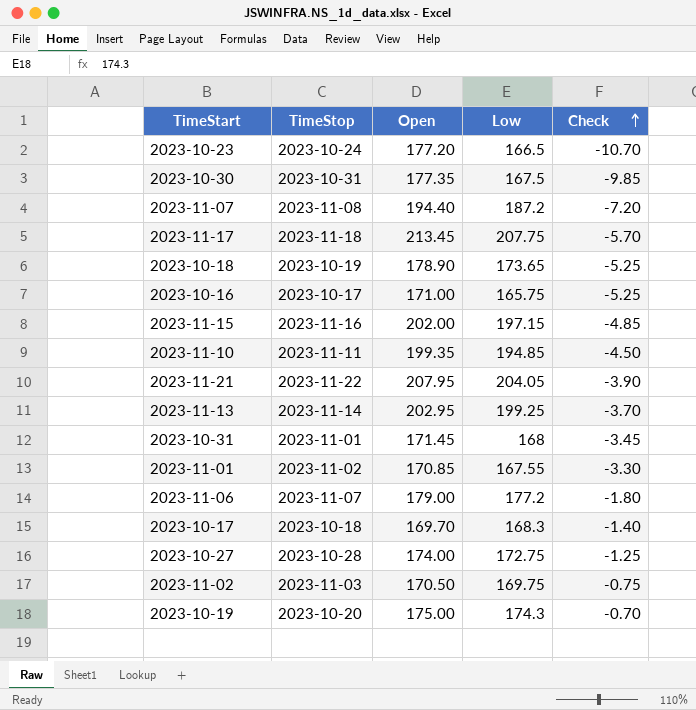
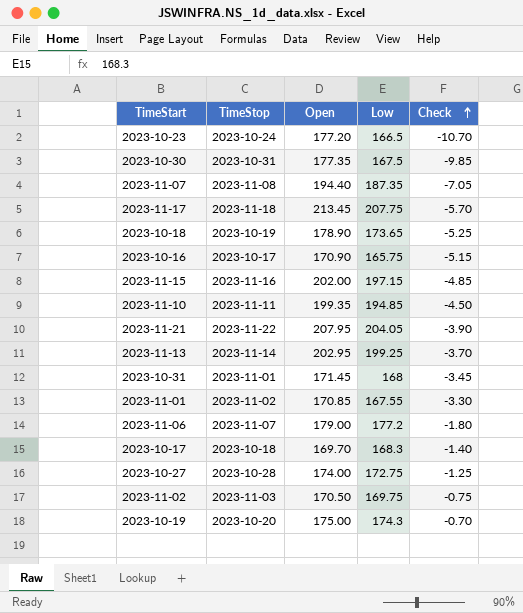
2023-11-07 | Low: 187.2 -> 187.35
2023-11-07 | Check: -7.20 -> -7.05
2023-10-16 | Open: 171.00 -> 170.90
2023-10-16 | Check: -5.25 -> -5.15

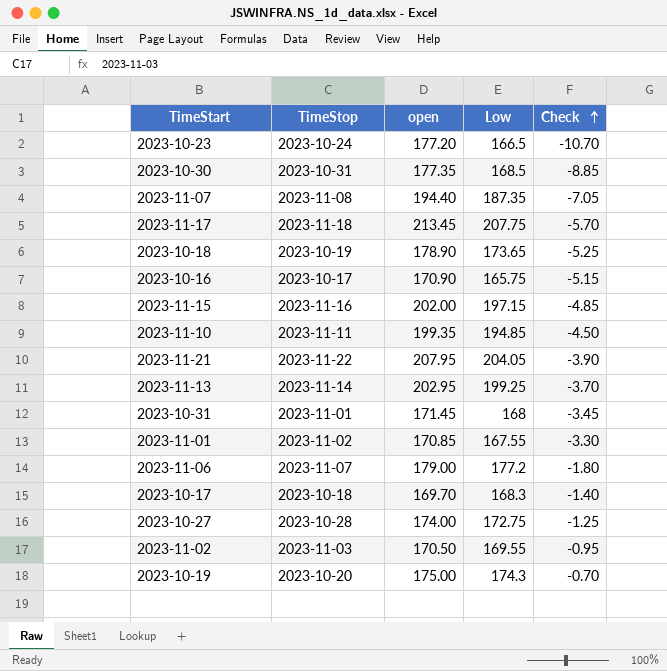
column name: Open -> open
2023-10-30 | Low: 167.5 -> 168.5
2023-10-30 | Check: -9.85 -> -8.85
2023-11-02 | Low: 169.75 -> 169.55
2023-11-02 | Check: -0.75 -> -0.95

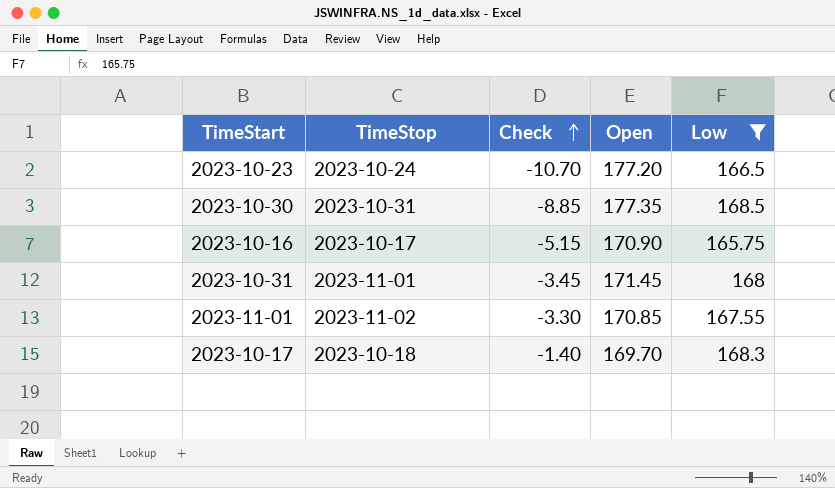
filter: none -> Low <= 168.5
column Check | position: 5 -> 3
column name: open -> Open

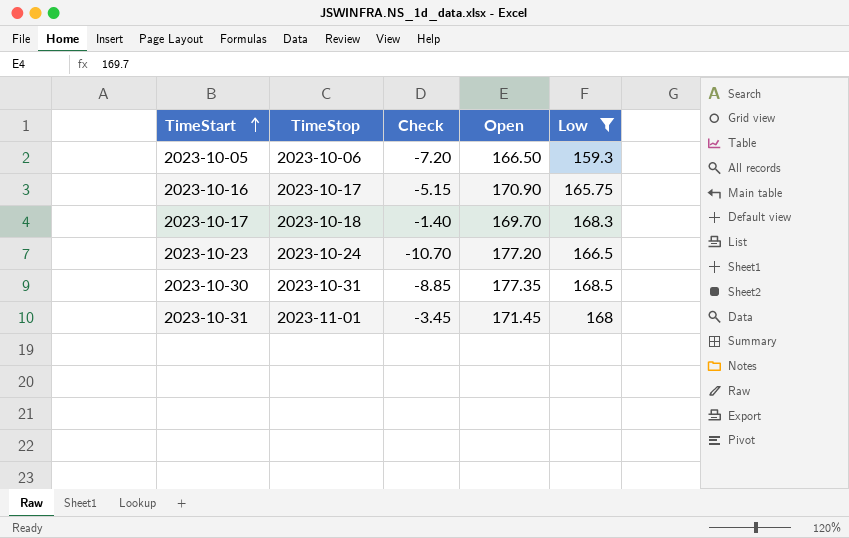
row order: Check ascending -> TimeStart ascending
row 2023-11-01: 2023-11-02 | -3.30 | 170.85 | 167.55 -> none
row 2023-10-05: none -> 2023-10-06 | -7.20 | 166.50 | 159.3

